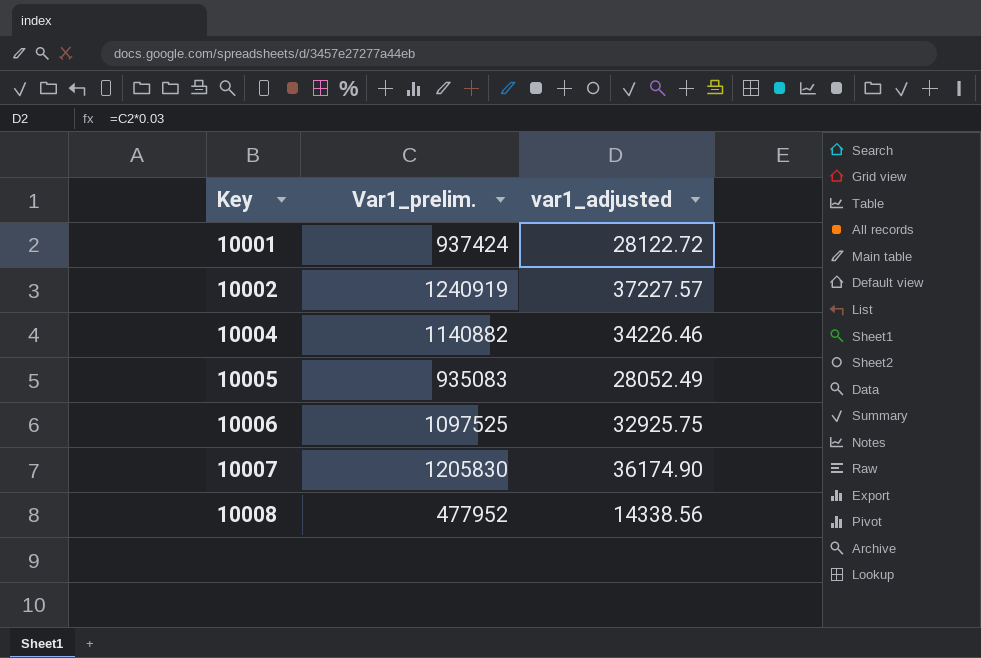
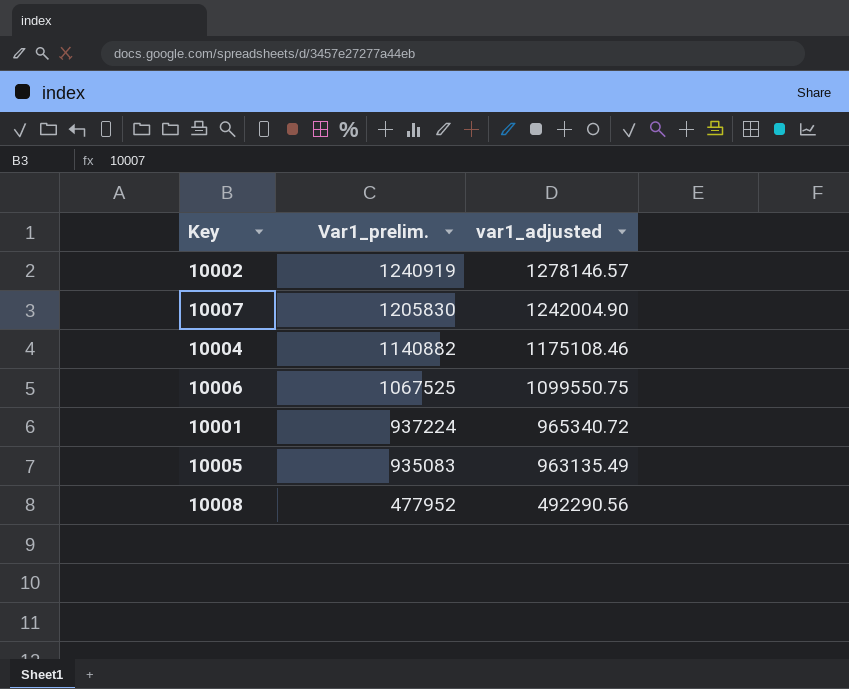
row order: Key ascending -> Var1_prelim. descending
column var1_adjusted | formula: [Var1_prelim.] * 0.03 -> [Var1_prelim.] * 1.03
10006 | Var1_prelim.: 1097525 -> 1067525
10001 | Var1_prelim.: 937424 -> 937224

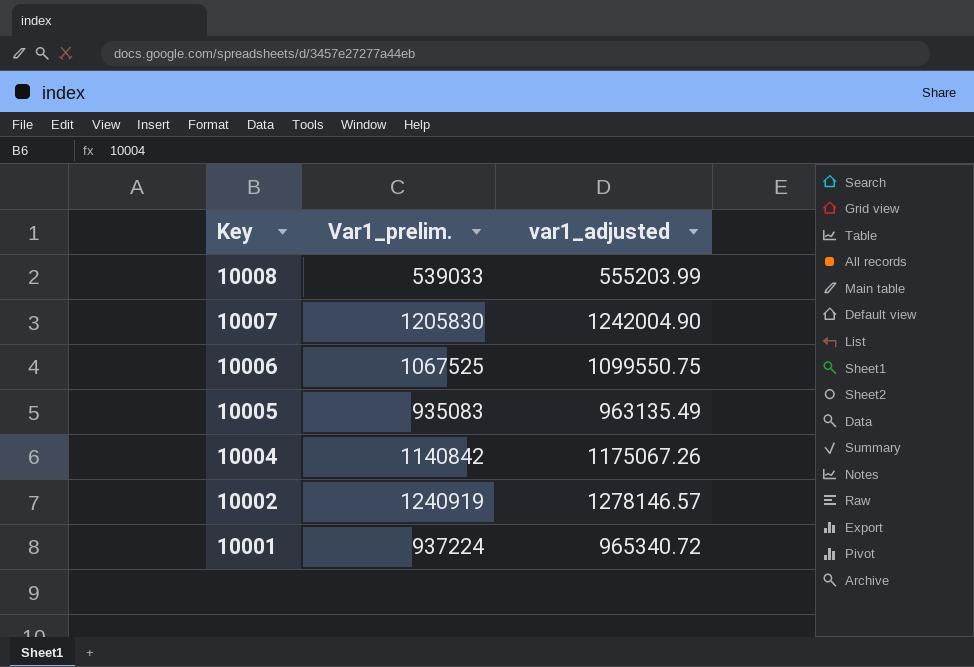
row order: Var1_prelim. descending -> Key descending
10008 | Var1_prelim.: 477952 -> 539033
10008 | var1_adjusted: 492290.56 -> 555203.99
10004 | Var1_prelim.: 1140882 -> 1140842
10004 | var1_adjusted: 1175108.46 -> 1175067.26

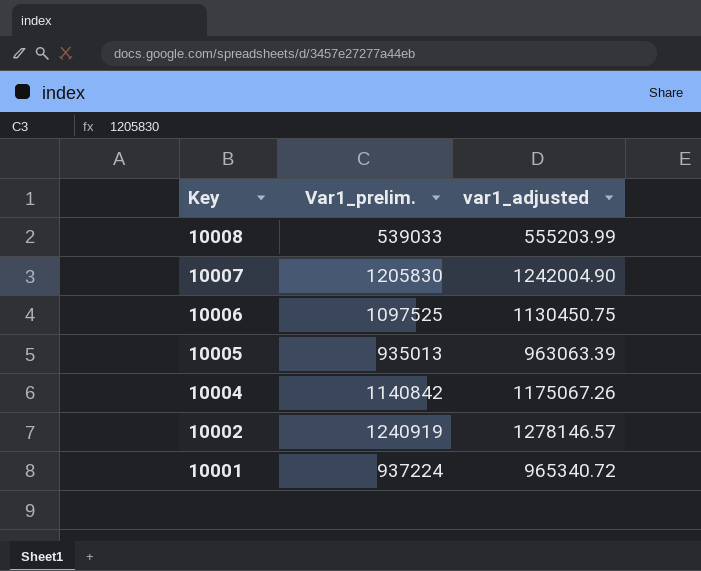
10006 | Var1_prelim.: 1067525 -> 1097525
10006 | var1_adjusted: 1099550.75 -> 1130450.75
10005 | Var1_prelim.: 935083 -> 935013
10005 | var1_adjusted: 963135.49 -> 963063.39

